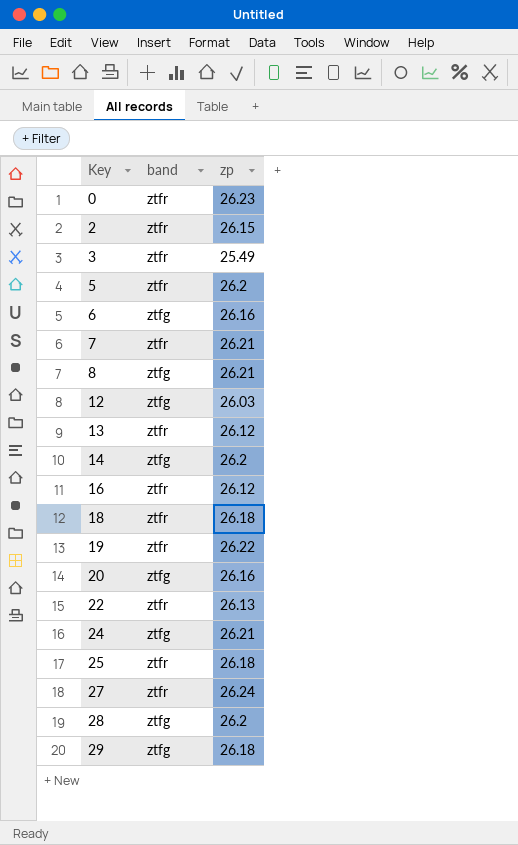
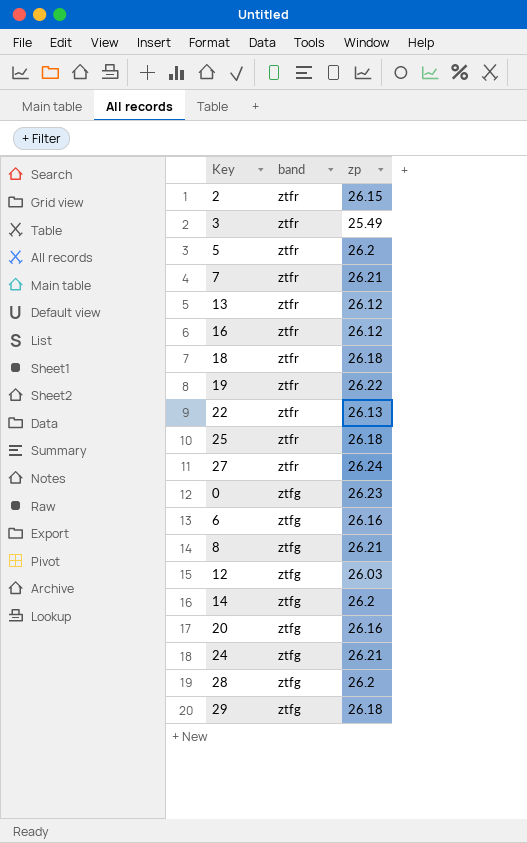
row order: Key ascending -> band descending
0 | band: ztfr -> ztfg

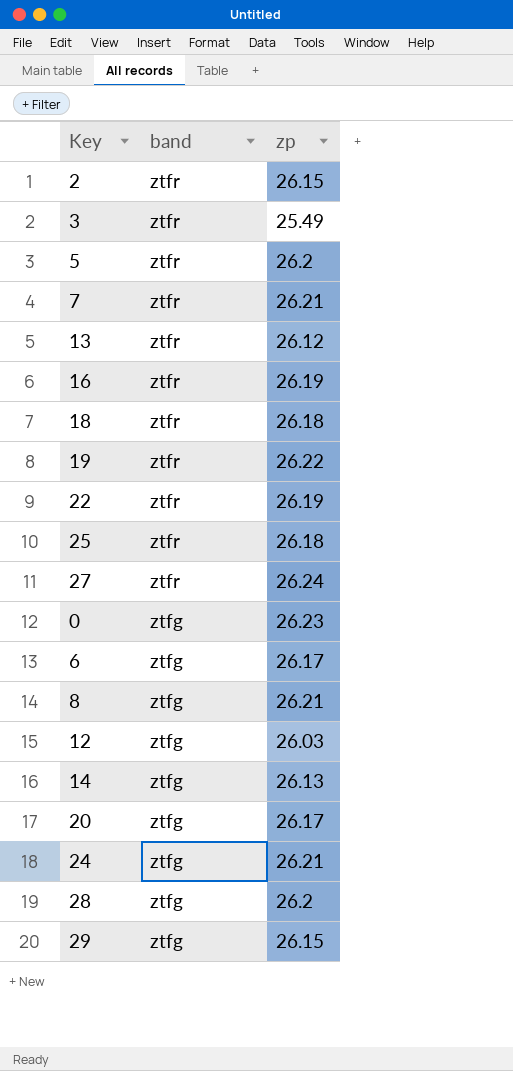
16 | zp: 26.12 -> 26.19
22 | zp: 26.13 -> 26.19
6 | zp: 26.16 -> 26.17
14 | zp: 26.2 -> 26.13
20 | zp: 26.16 -> 26.17
29 | zp: 26.18 -> 26.15

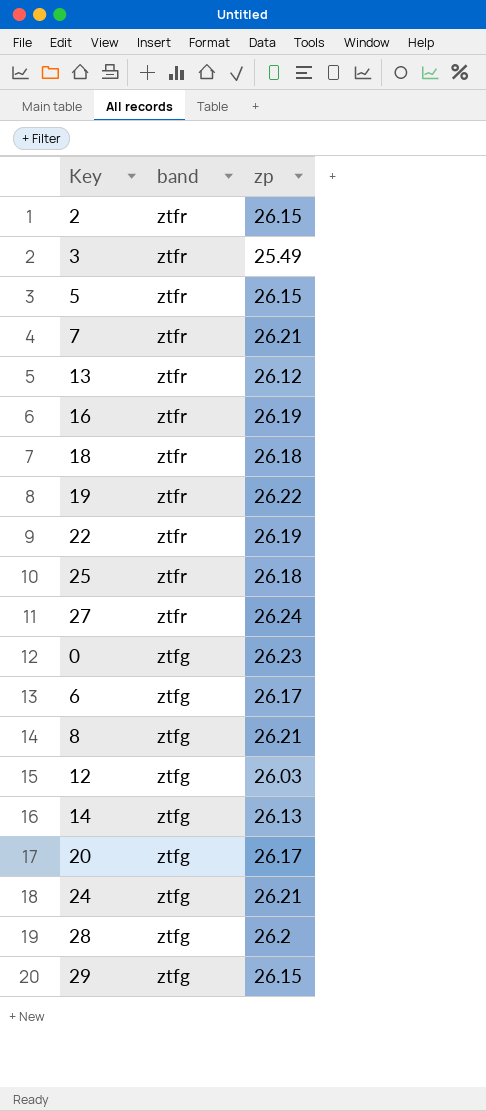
5 | zp: 26.2 -> 26.15

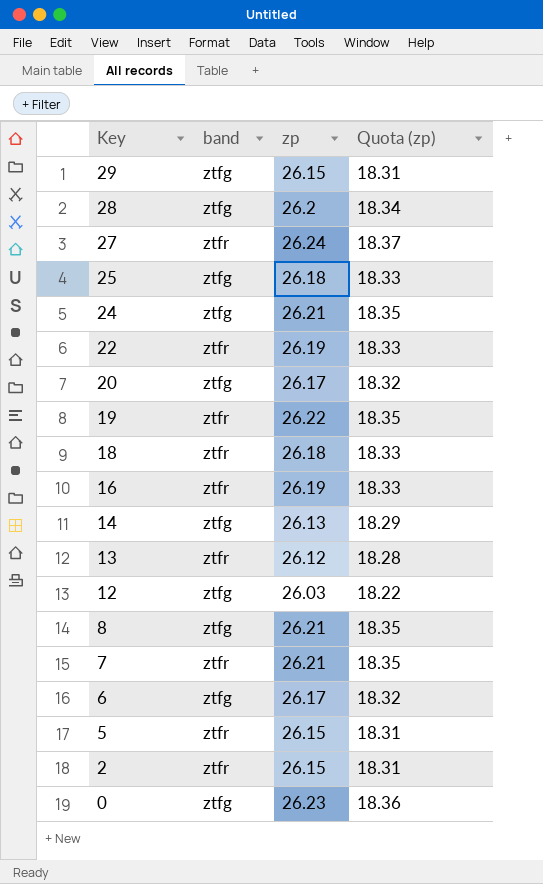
row order: band descending -> Key descending
column Quota (zp) | formula: none -> [zp] * 0.7
row 3: ztfr | 25.49 -> none
25 | band: ztfr -> ztfg

